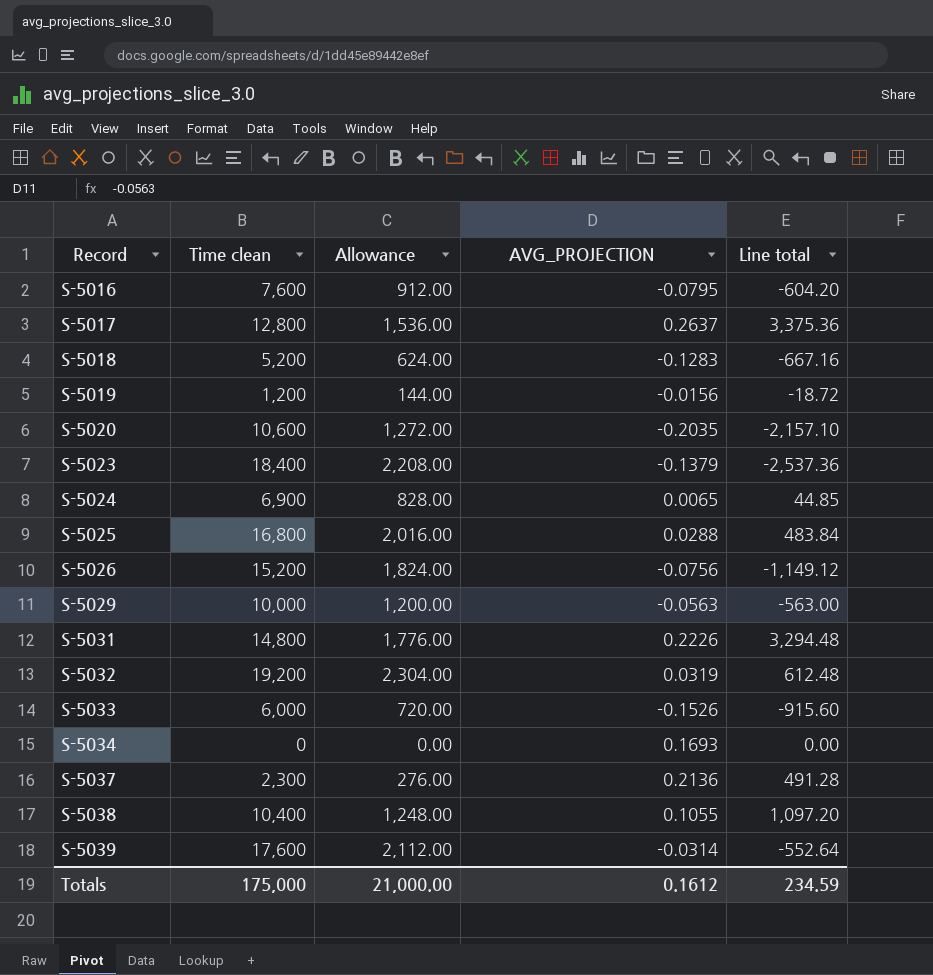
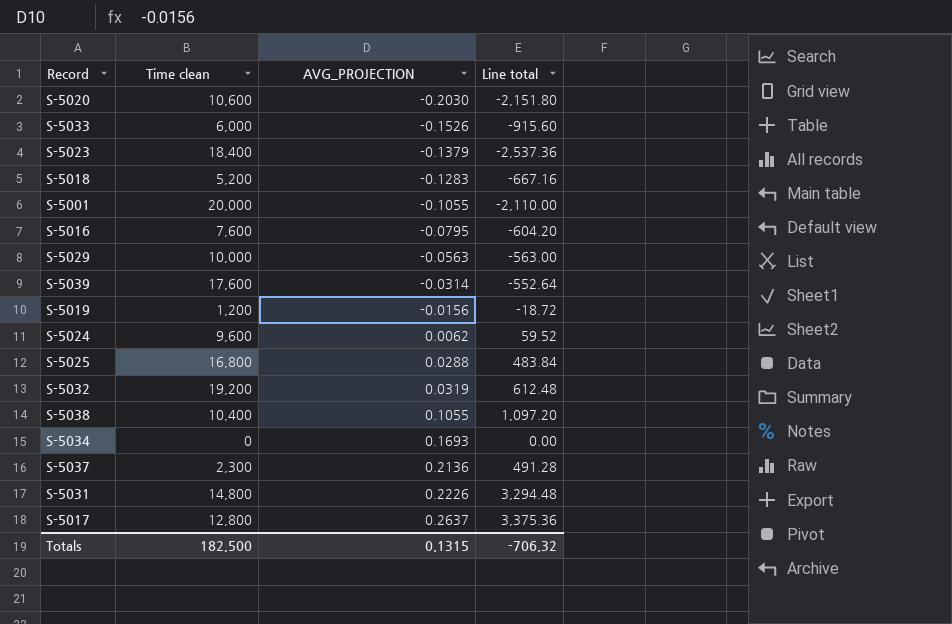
row order: Record ascending -> AVG_PROJECTION ascending
column Allowance | formula: [Time clean] * 0.12 -> none
row S-5026: 15,200 | 1,824.00 | -0.0756 | -1,149.12 -> none
S-5020 | AVG_PROJECTION: -0.2035 -> -0.2030
S-5020 | Line total: -2,157.10 -> -2,151.80
row S-5001: none -> 20,000 | -0.1055 | -2,110.00
S-5024 | Time clean: 6,900 -> 9,600
S-5024 | AVG_PROJECTION: 0.0065 -> 0.0062
S-5024 | Line total: 44.85 -> 59.52
Totals | Time clean: 175,000 -> 182,500
Totals | AVG_PROJECTION: 0.1612 -> 0.1315
Totals | Line total: 234.59 -> -706.32

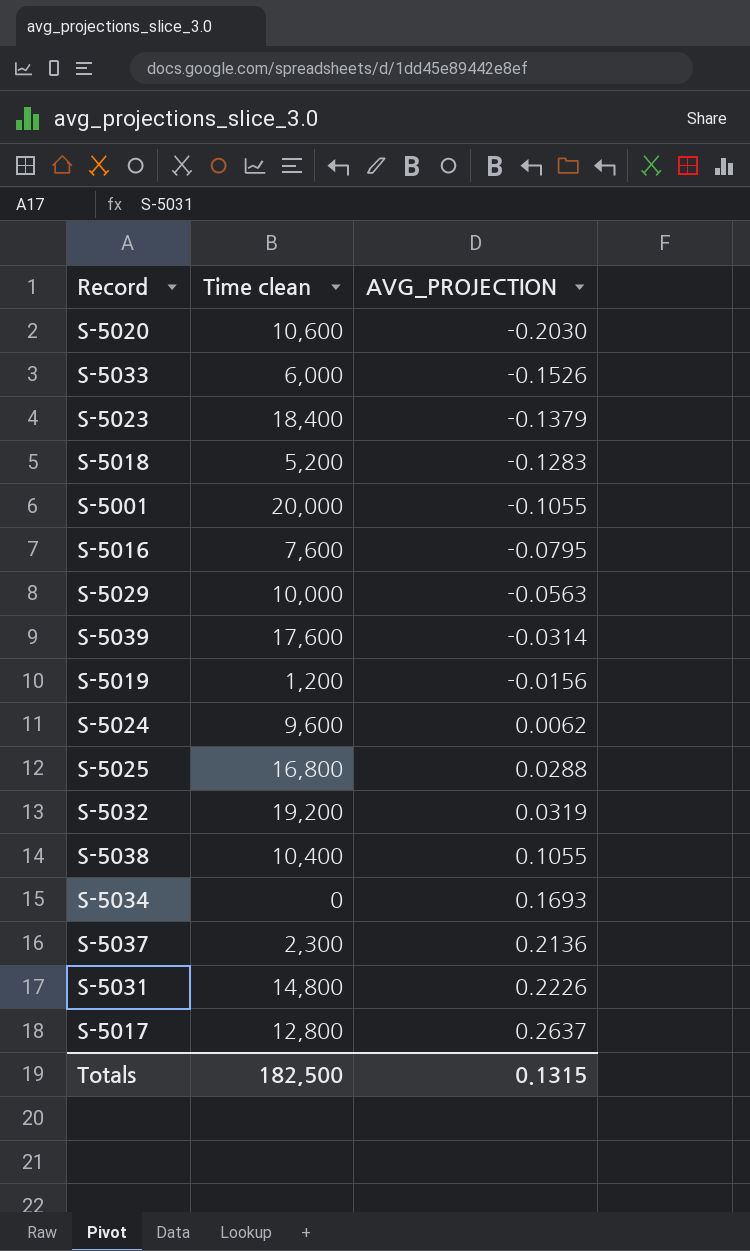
column Line total | formula: [Time clean] * [AVG_PROJECTION] -> none

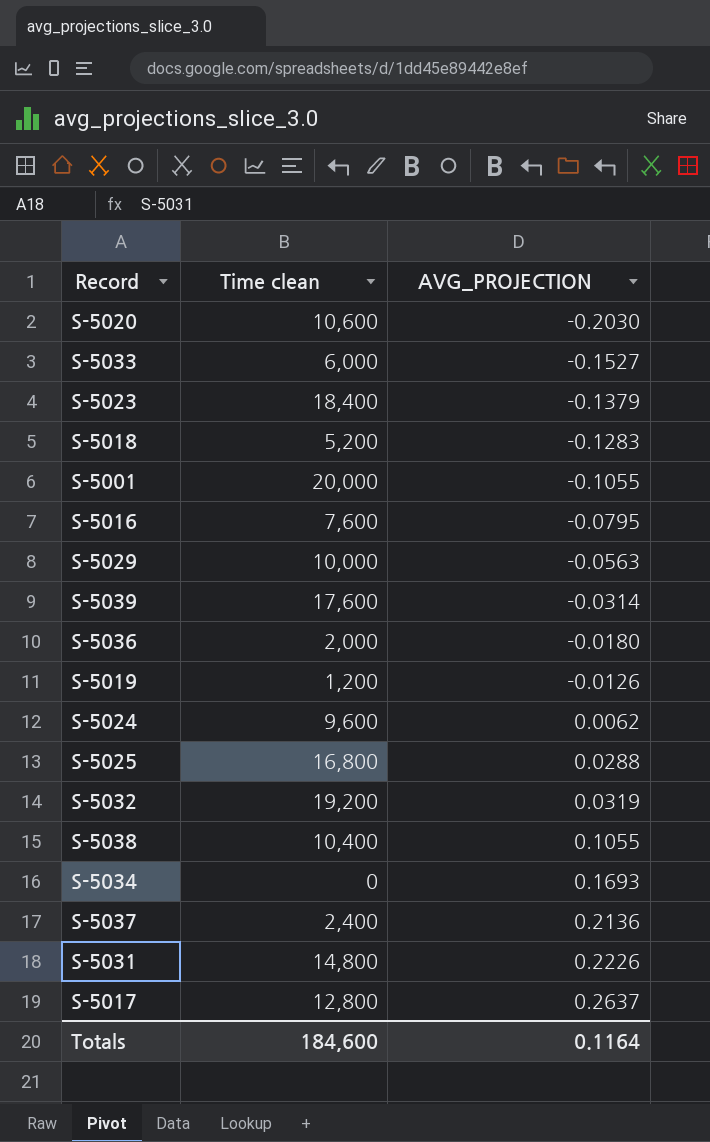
S-5033 | AVG_PROJECTION: -0.1526 -> -0.1527
row S-5036: none -> 2,000 | -0.0180
S-5019 | AVG_PROJECTION: -0.0156 -> -0.0126
S-5037 | Time clean: 2,300 -> 2,400
Totals | Time clean: 182,500 -> 184,600
Totals | AVG_PROJECTION: 0.1315 -> 0.1164

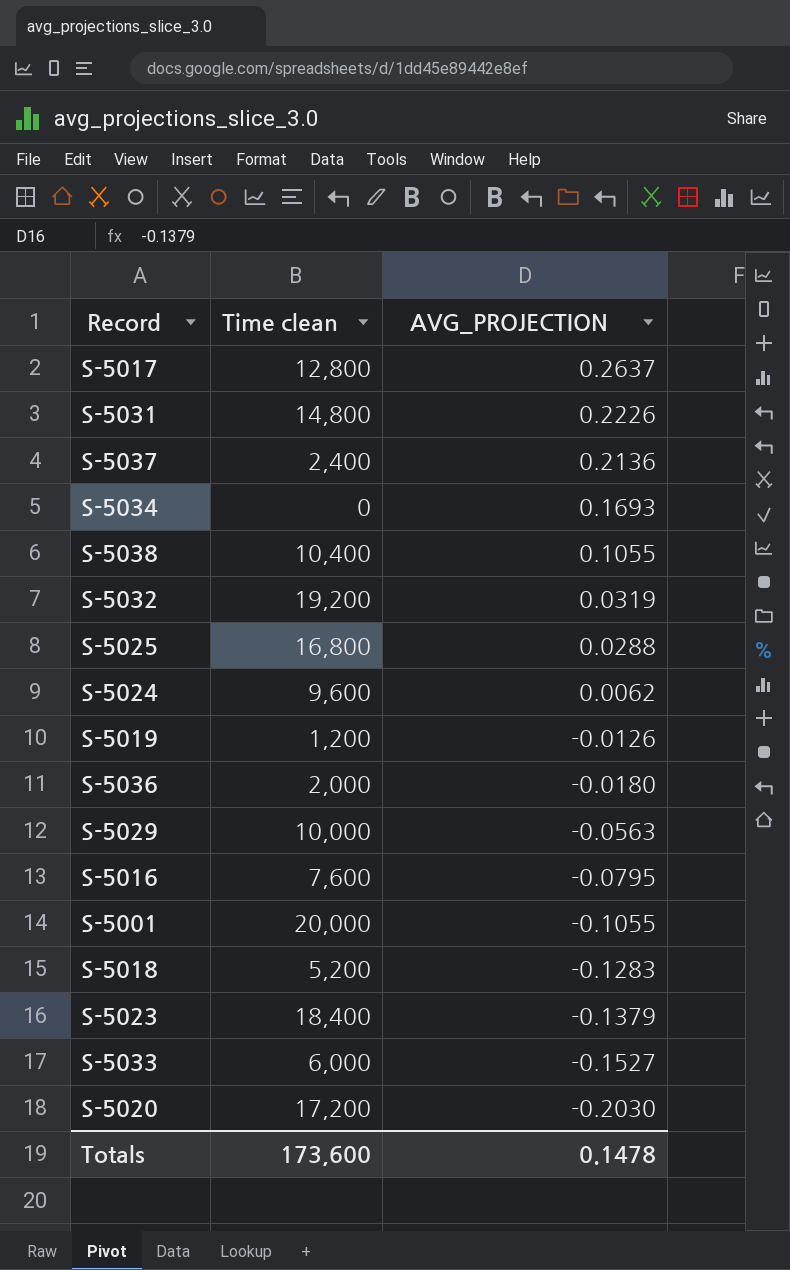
row order: AVG_PROJECTION ascending -> AVG_PROJECTION descending
row S-5039: 17,600 | -0.0314 -> none
S-5020 | Time clean: 10,600 -> 17,200
Totals | Time clean: 184,600 -> 173,600
Totals | AVG_PROJECTION: 0.1164 -> 0.1478

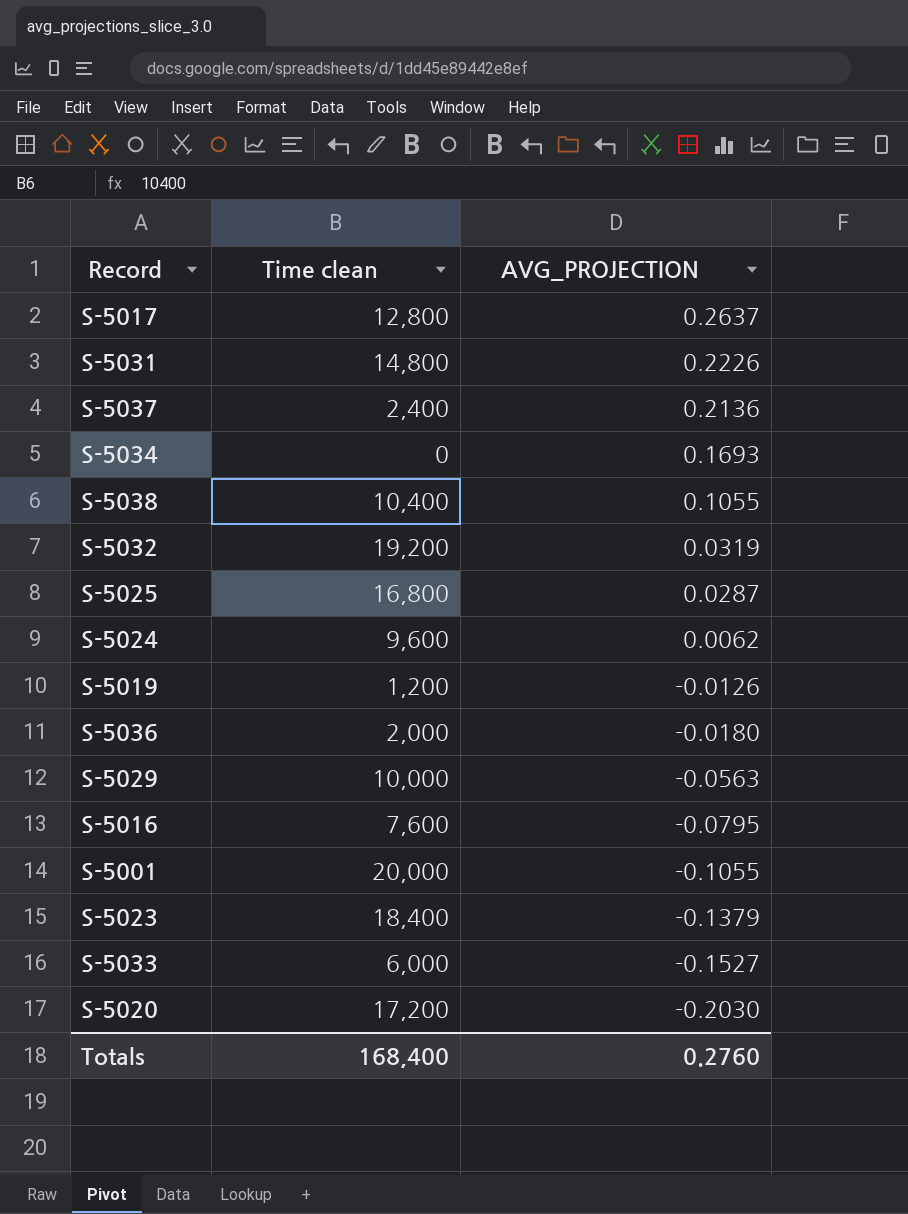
row S-5018: 5,200 | -0.1283 -> none
S-5025 | AVG_PROJECTION: 0.0288 -> 0.0287
Totals | Time clean: 173,600 -> 168,400
Totals | AVG_PROJECTION: 0.1478 -> 0.2760

